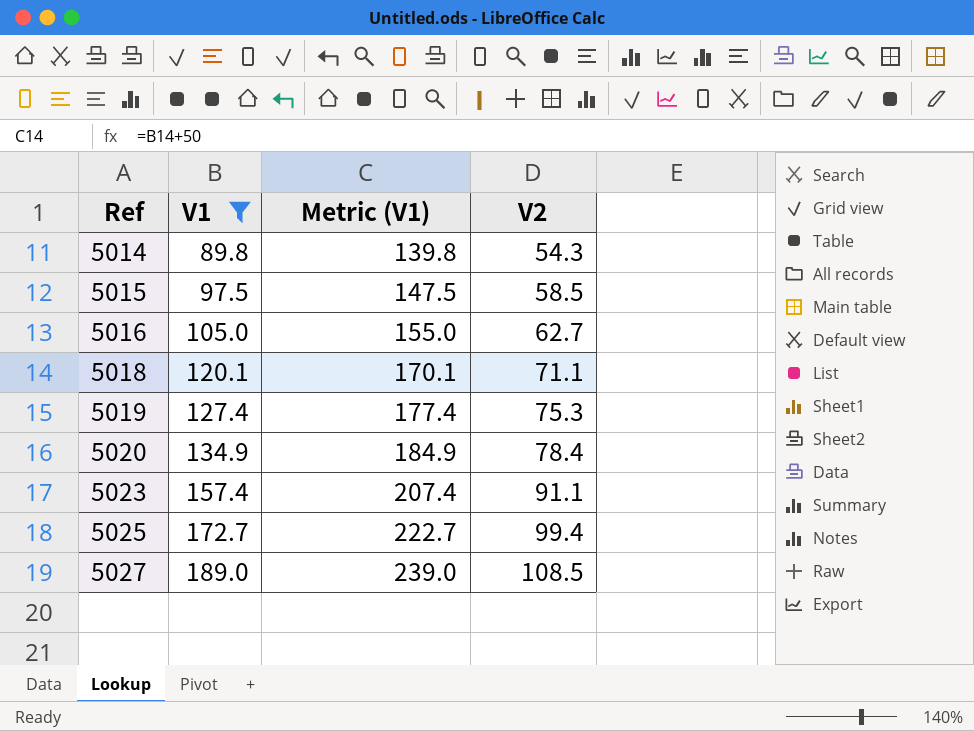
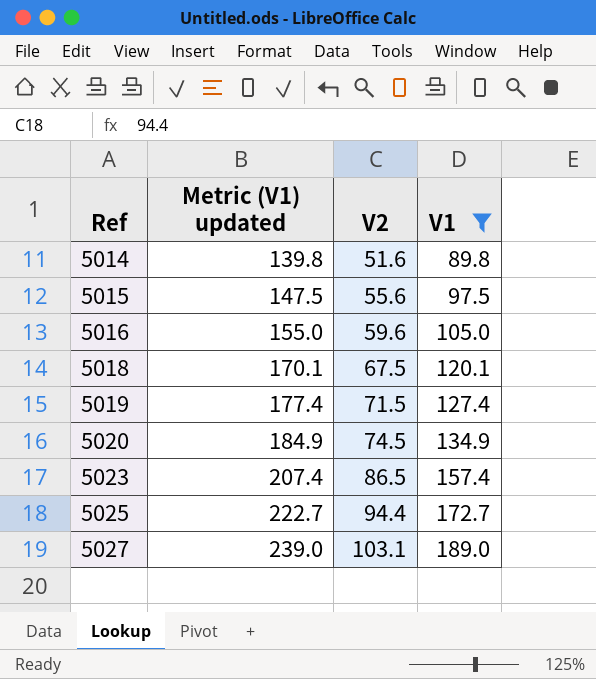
column name: Metric (V1) -> Metric (V1) updated
column V1 | position: 2 -> 4
5014 | V2: 54.3 -> 51.6
5015 | V2: 58.5 -> 55.6
5016 | V2: 62.7 -> 59.6
5018 | V2: 71.1 -> 67.5
5019 | V2: 75.3 -> 71.5
5020 | V2: 78.4 -> 74.5
5023 | V2: 91.1 -> 86.5
5025 | V2: 99.4 -> 94.4
5027 | V2: 108.5 -> 103.1

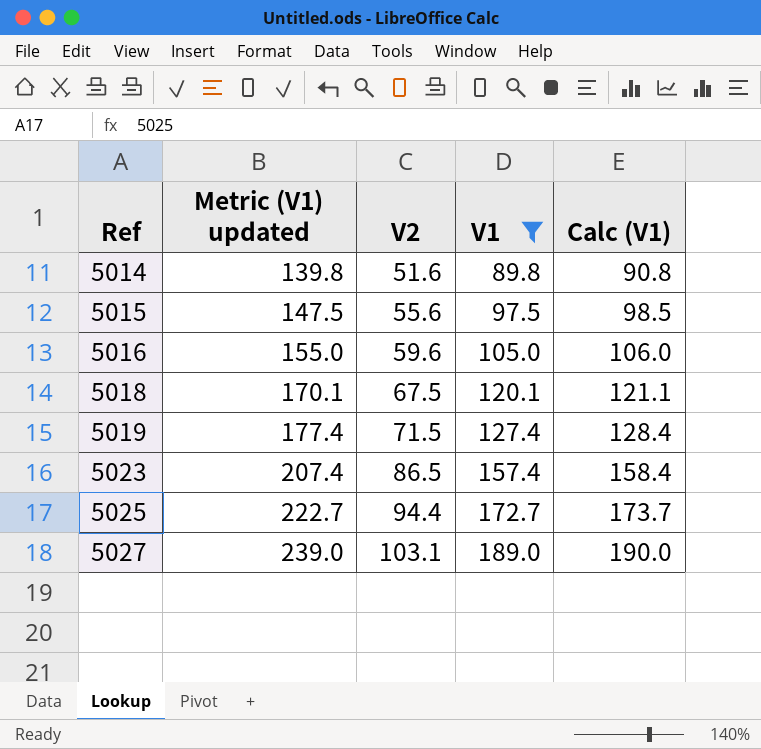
column Calc (V1) | formula: none -> [V1] + 1
row 5020: 184.9 | 74.5 | 134.9 -> none

